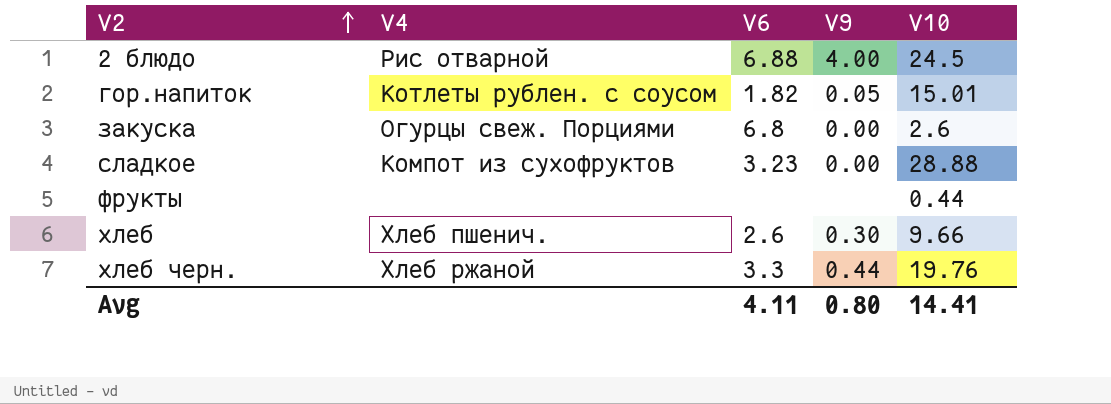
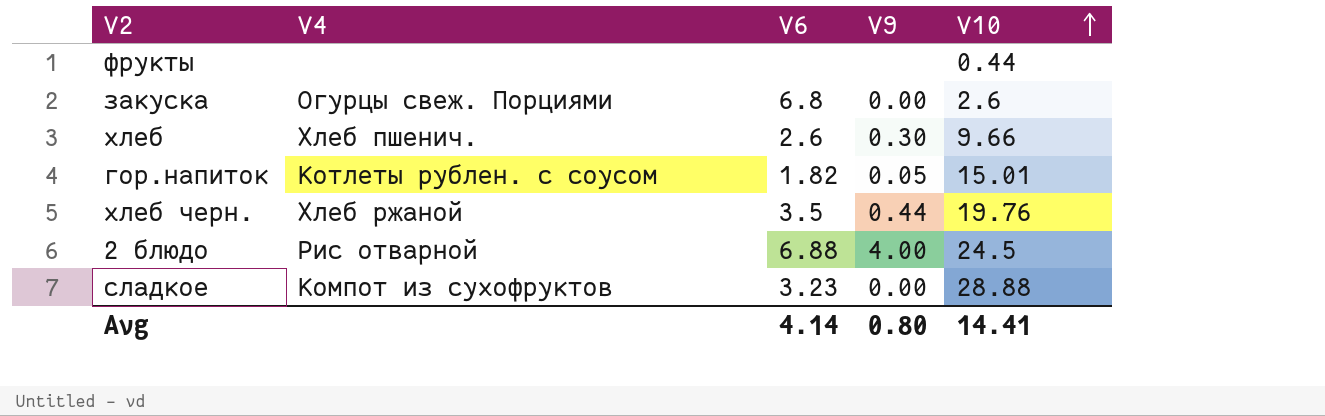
row order: V2 ascending -> V10 ascending
хлеб черн. | V6: 3.3 -> 3.5
Avg | V6: 4.11 -> 4.14

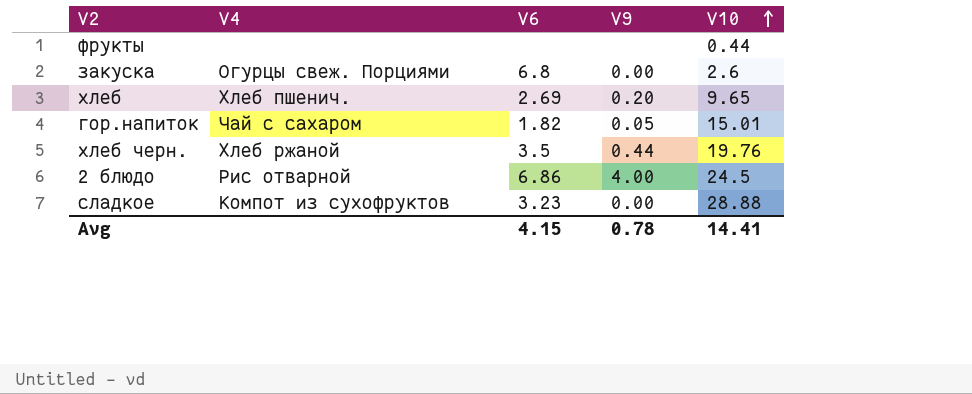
хлеб | V6: 2.6 -> 2.69
хлеб | V9: 0.30 -> 0.20
хлеб | V10: 9.66 -> 9.65
гор.напиток | V4: Котлеты рублен. с соусом -> Чай с сахаром
2 блюдо | V6: 6.88 -> 6.86
Avg | V6: 4.14 -> 4.15
Avg | V9: 0.80 -> 0.78

